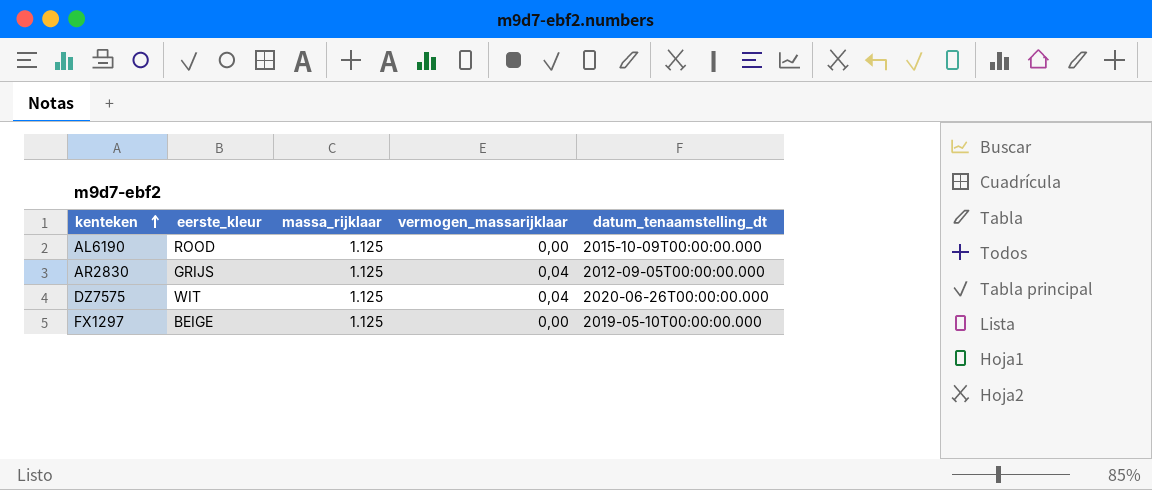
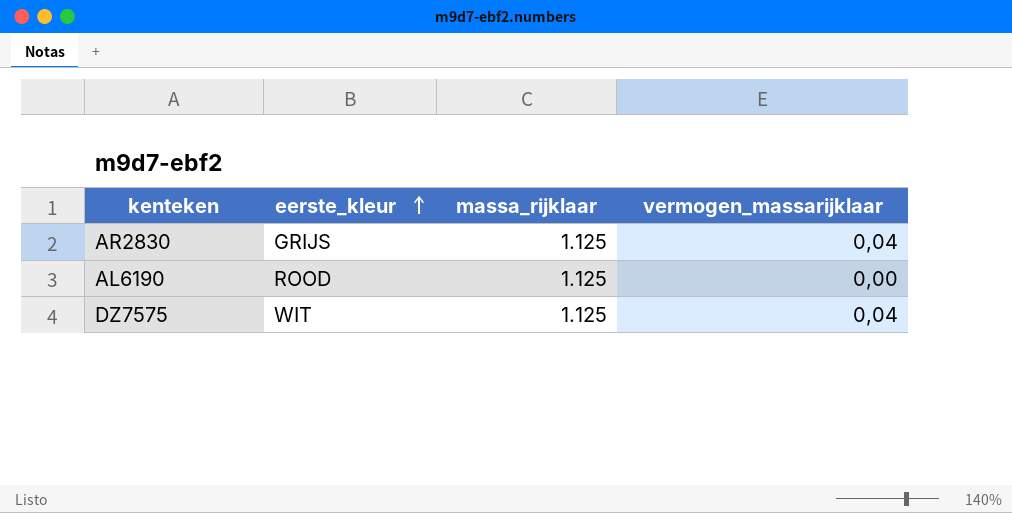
row order: kenteken ascending -> eerste_kleur ascending
column datum_tenaamstelling_dt | position: 5 -> none
row FX1297: BEIGE | 1.125 | 0,00 | 2019-05-10T00:00:00.000 -> none

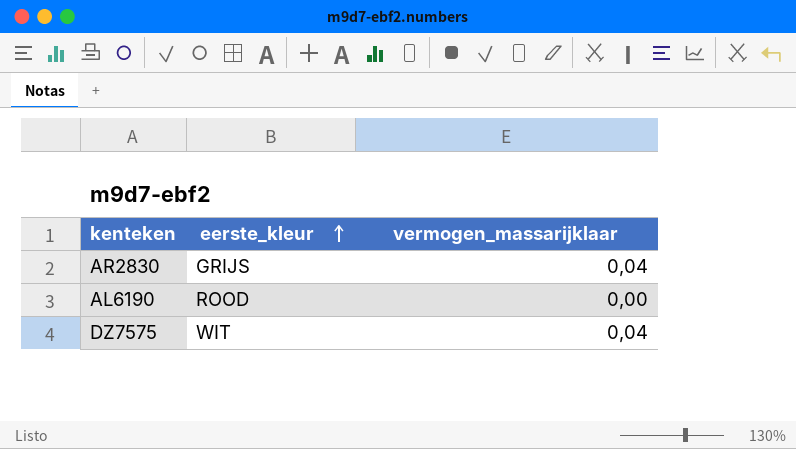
column massa_rijklaar | position: 3 -> none

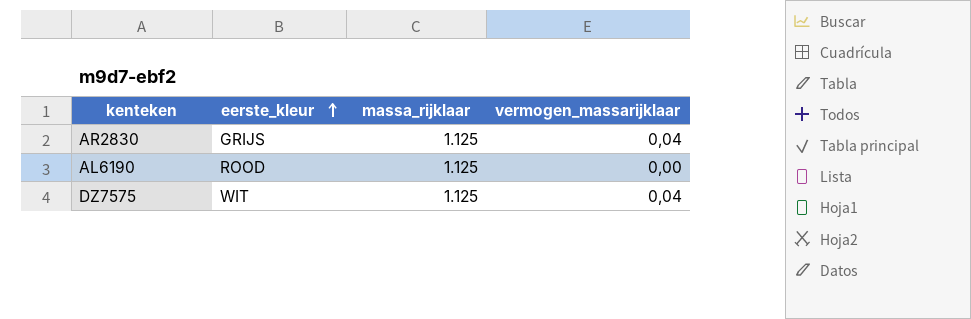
column massa_rijklaar | position: none -> 3

